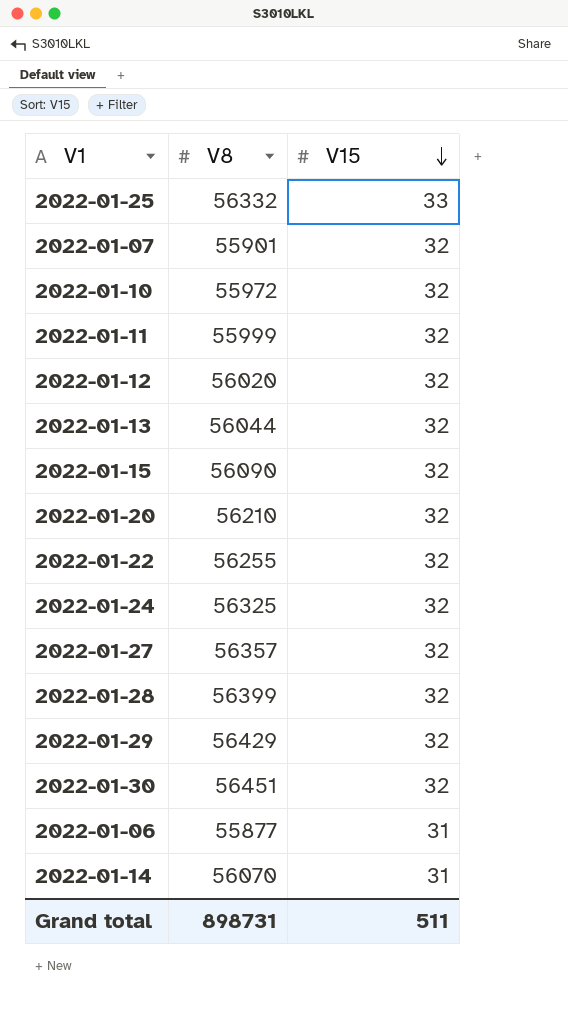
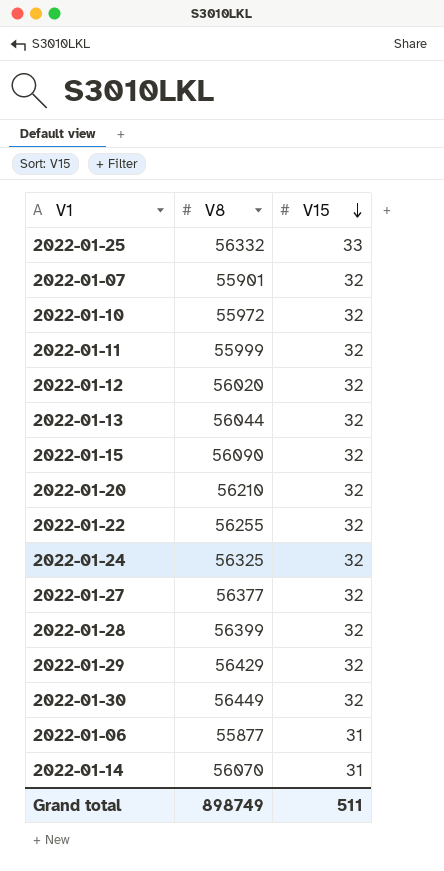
2022-01-27 | V8: 56357 -> 56377
2022-01-30 | V8: 56451 -> 56449
Grand total | V8: 898731 -> 898749

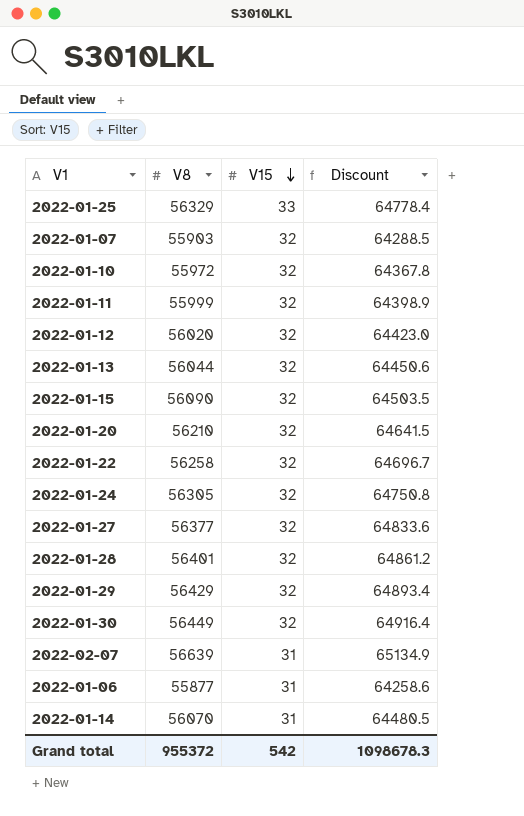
column Discount | formula: none -> [V8] * 1.15
2022-01-25 | V8: 56332 -> 56329
2022-01-07 | V8: 55901 -> 55903
2022-01-22 | V8: 56255 -> 56258
2022-01-24 | V8: 56325 -> 56305
2022-01-28 | V8: 56399 -> 56401
row 2022-02-07: none -> 56639 | 31 | 65134.9
Grand total | V8: 898749 -> 955372
Grand total | V15: 511 -> 542

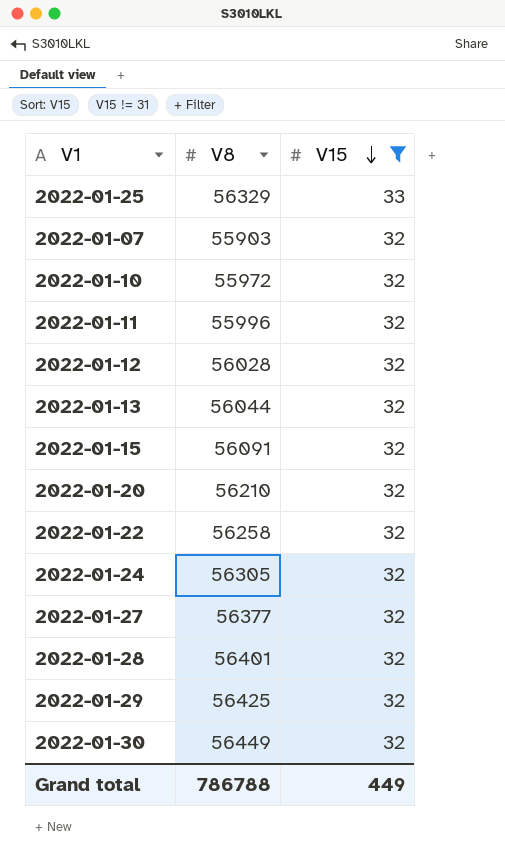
filter: none -> V15 != 31
column Discount | formula: [V8] * 1.15 -> none
2022-01-11 | V8: 55999 -> 55996
2022-01-12 | V8: 56020 -> 56028
2022-01-15 | V8: 56090 -> 56091
2022-01-29 | V8: 56429 -> 56425
Grand total | V8: 955372 -> 786788
Grand total | V15: 542 -> 449

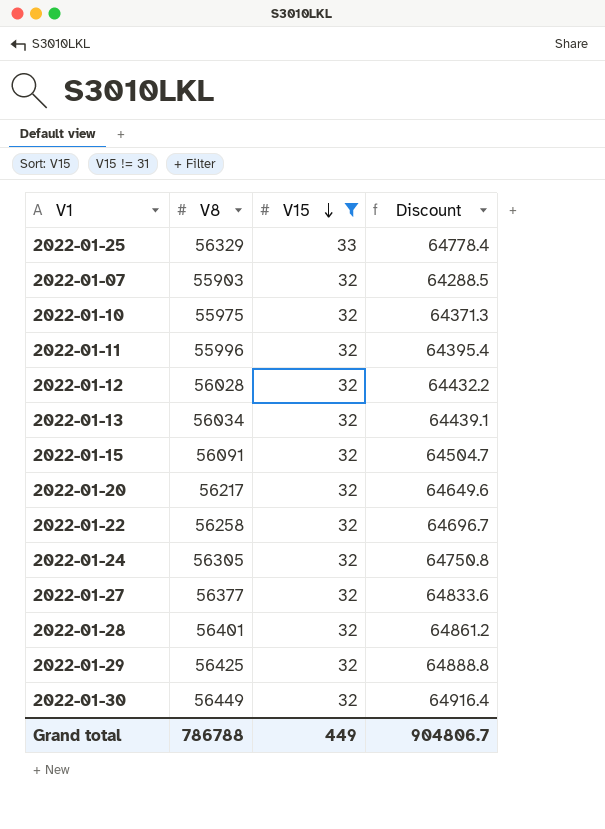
column Discount | formula: none -> [V8] * 1.15
2022-01-10 | V8: 55972 -> 55975
2022-01-13 | V8: 56044 -> 56034
2022-01-20 | V8: 56210 -> 56217

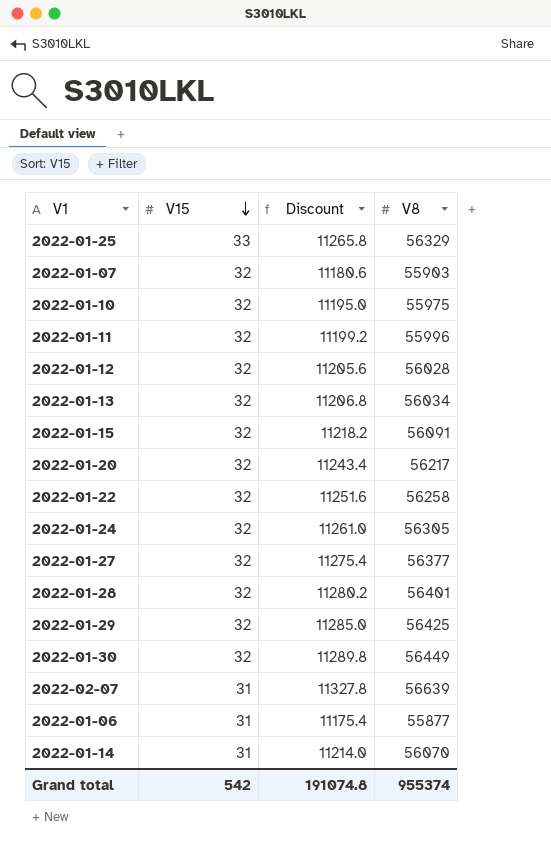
filter: V15 != 31 -> none
column Discount | formula: [V8] * 1.15 -> [V8] * 0.2
column V8 | position: 2 -> 4
Grand total | V15: 449 -> 542
Grand total | Discount: 904806.7 -> 191074.8
Grand total | V8: 786788 -> 955374

